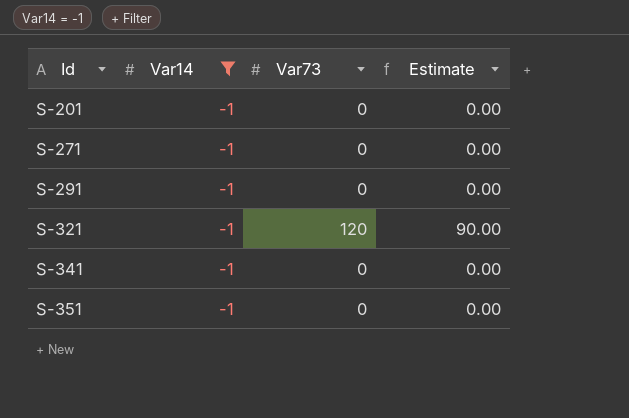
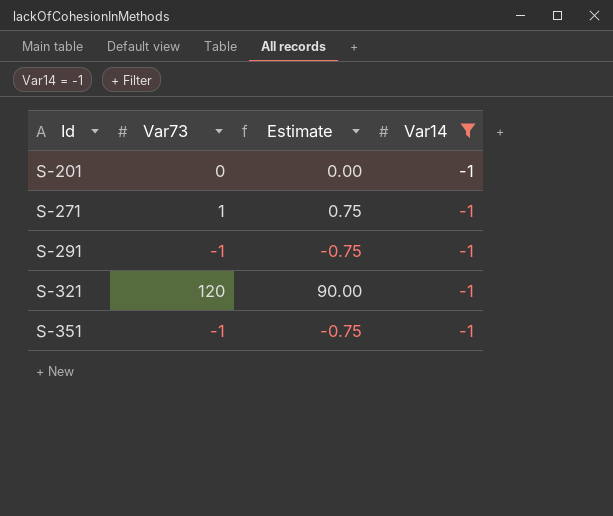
column Var14 | position: 2 -> 4
row S-341: -1 | 0 | 0.00 -> none
S-271 | Var73: 0 -> 1
S-271 | Estimate: 0.00 -> 0.75
S-291 | Var73: 0 -> -1
S-291 | Estimate: 0.00 -> -0.75
S-351 | Var73: 0 -> -1
S-351 | Estimate: 0.00 -> -0.75

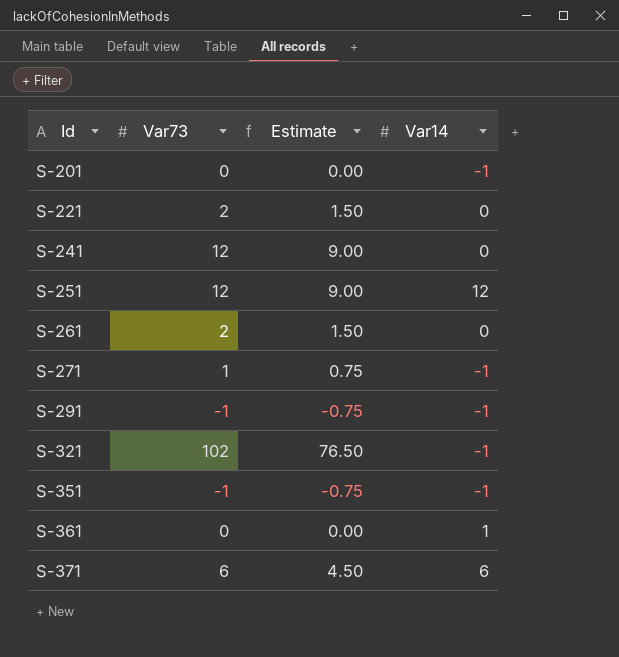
filter: Var14 = -1 -> none
S-321 | Var73: 120 -> 102
S-321 | Estimate: 90.00 -> 76.50

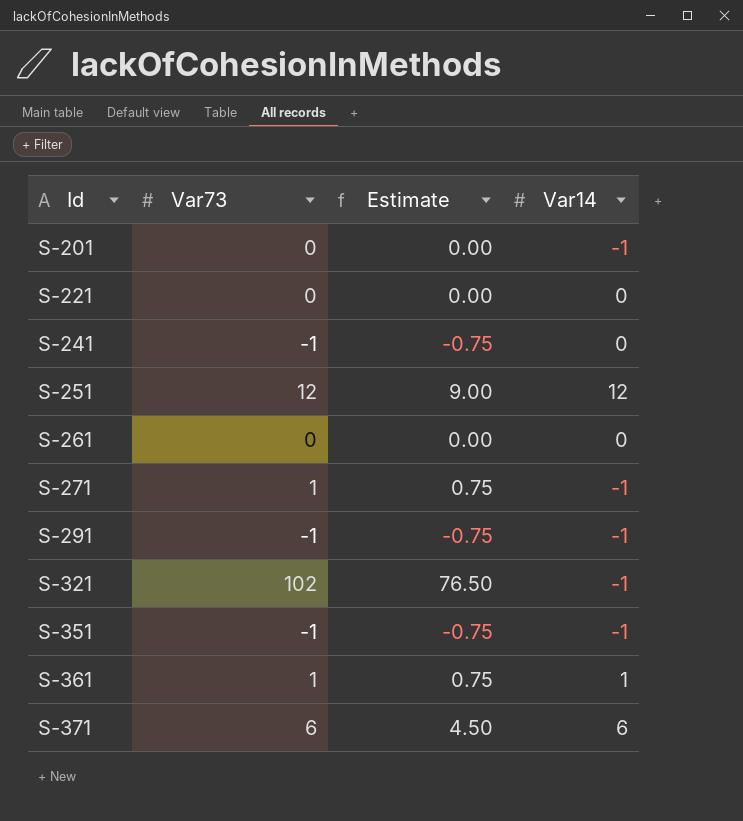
S-221 | Var73: 2 -> 0
S-221 | Estimate: 1.50 -> 0.00
S-241 | Var73: 12 -> -1
S-241 | Estimate: 9.00 -> -0.75
S-261 | Var73: 2 -> 0
S-261 | Estimate: 1.50 -> 0.00
S-361 | Var73: 0 -> 1
S-361 | Estimate: 0.00 -> 0.75

